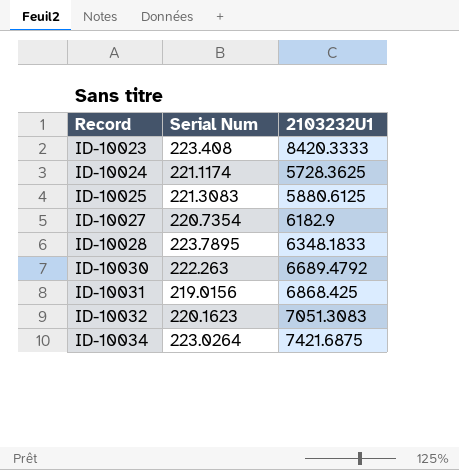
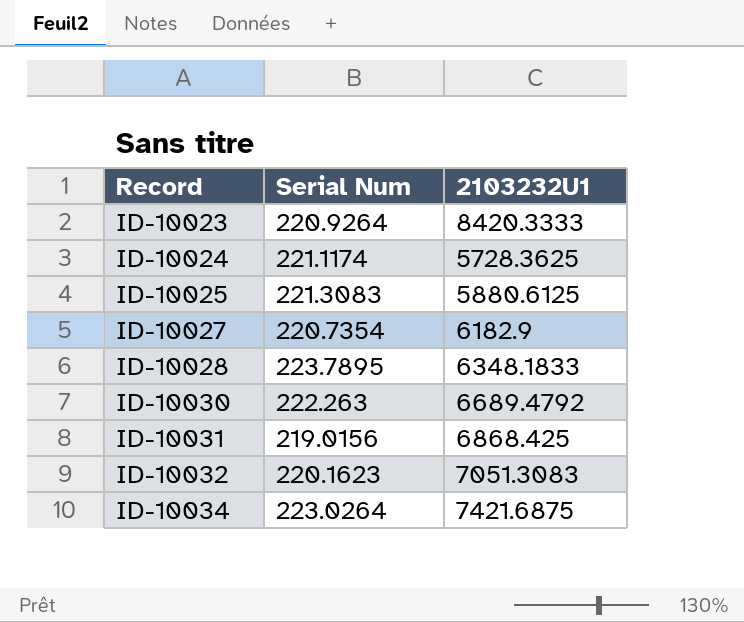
ID-10023 | Serial Num: 223.408 -> 220.9264

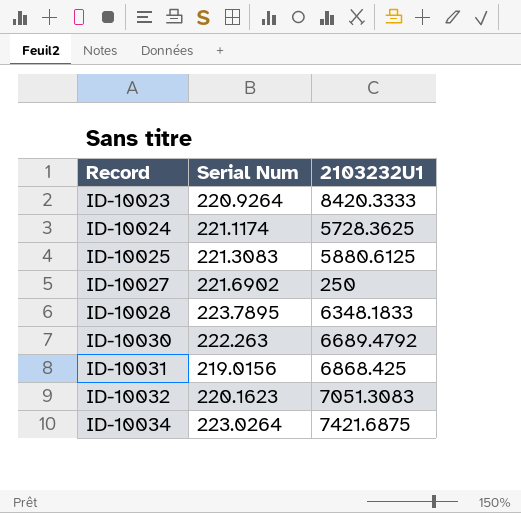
ID-10027 | Serial Num: 220.7354 -> 221.6902
ID-10027 | 2103232U1: 6182.9 -> 250

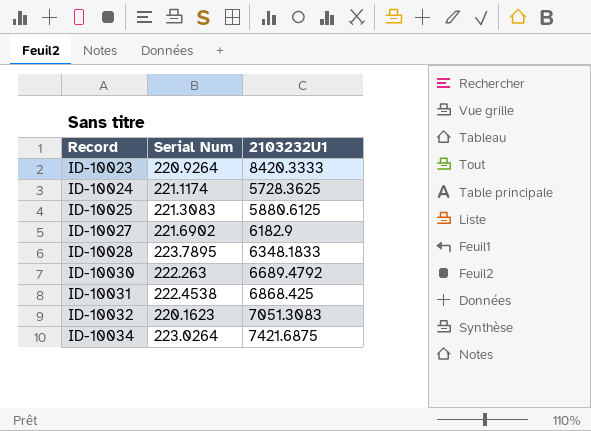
ID-10027 | 2103232U1: 250 -> 6182.9
ID-10031 | Serial Num: 219.0156 -> 222.4538

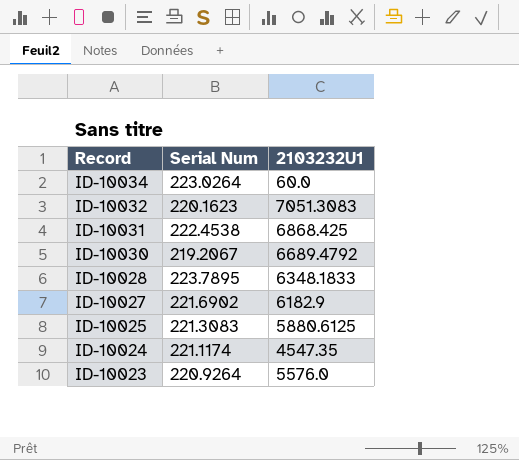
row order: Record ascending -> Record descending
ID-10034 | 2103232U1: 7421.6875 -> 60.0
ID-10030 | Serial Num: 222.263 -> 219.2067
ID-10024 | 2103232U1: 5728.3625 -> 4547.35
ID-10023 | 2103232U1: 8420.3333 -> 5576.0

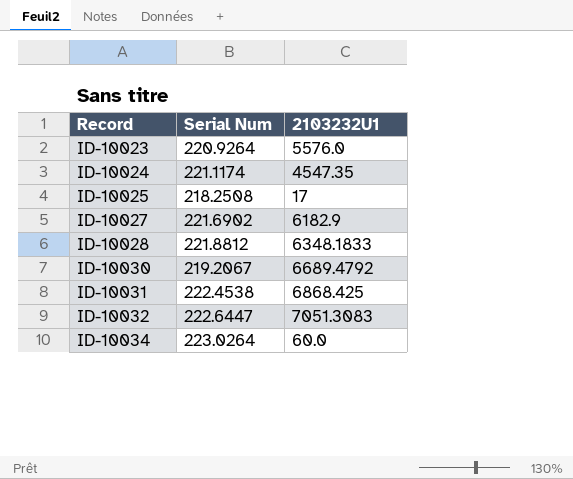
row order: Record descending -> Record ascending
ID-10025 | Serial Num: 221.3083 -> 218.2508
ID-10025 | 2103232U1: 5880.6125 -> 17
ID-10028 | Serial Num: 223.7895 -> 221.8812
ID-10032 | Serial Num: 220.1623 -> 222.6447

